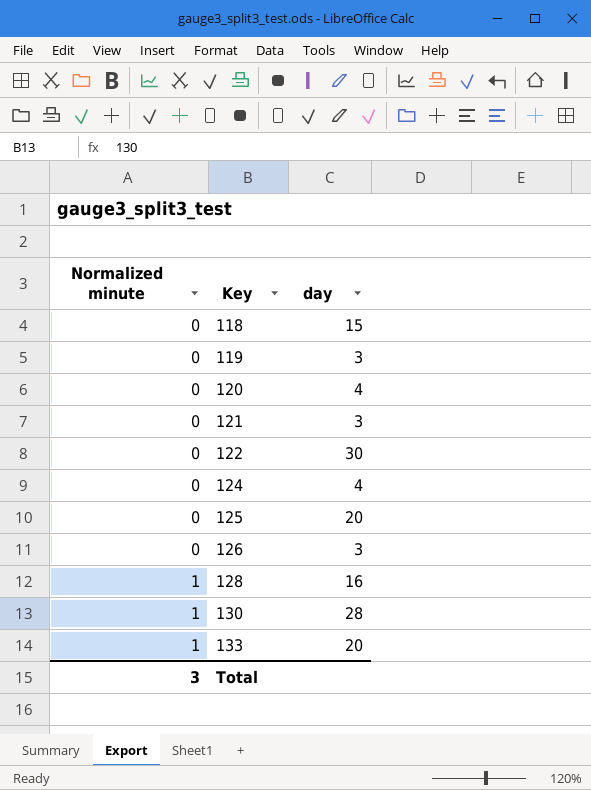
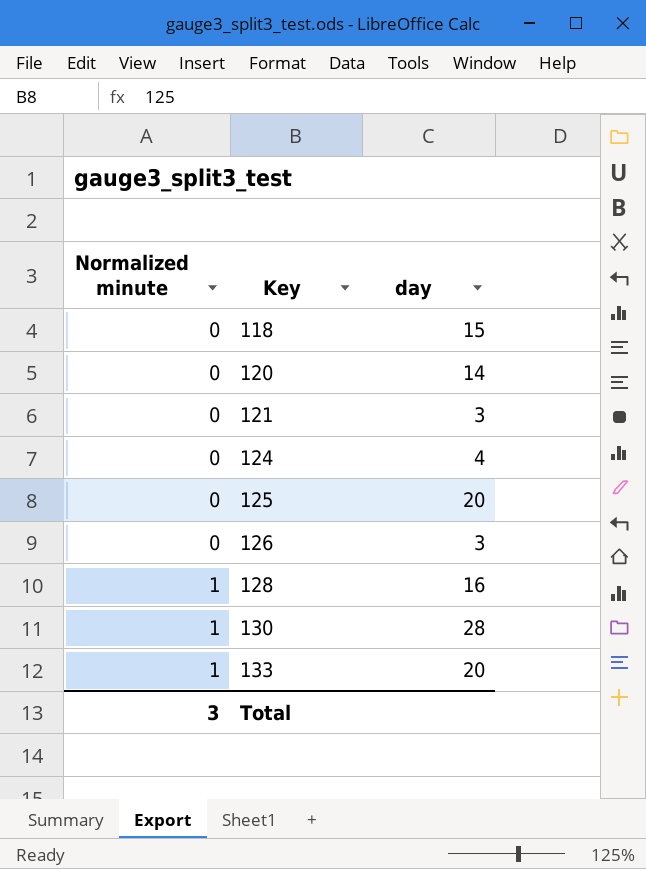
row 119: 0 | 3 -> none
row 122: 0 | 30 -> none
120 | day: 4 -> 14

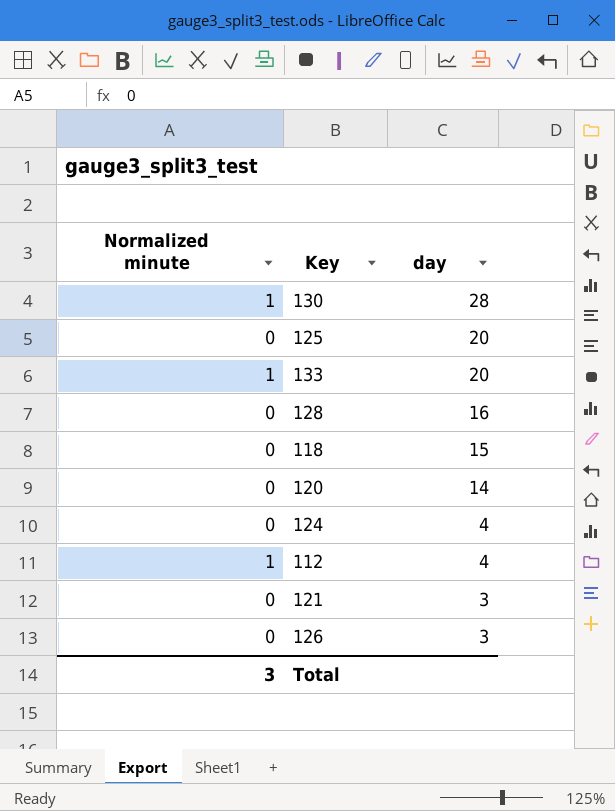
row order: Normalized minute ascending -> day descending
128 | Normalized minute: 1 -> 0
row 112: none -> 1 | 4

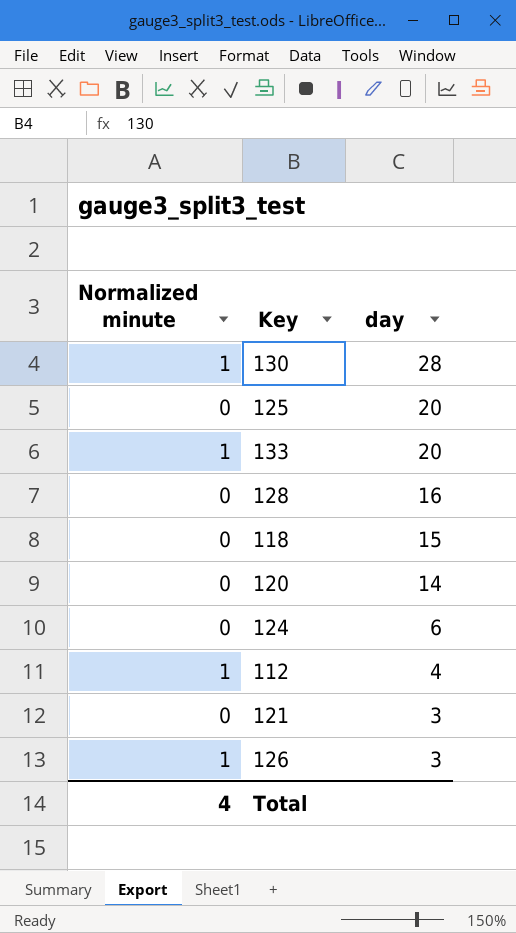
124 | day: 4 -> 6
126 | Normalized minute: 0 -> 1
Total | Normalized minute: 3 -> 4

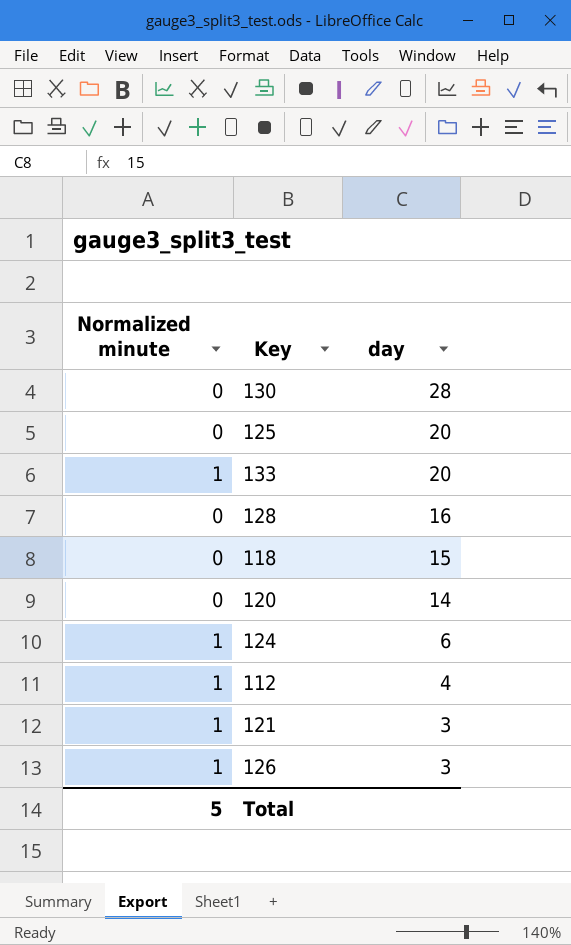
130 | Normalized minute: 1 -> 0
124 | Normalized minute: 0 -> 1
121 | Normalized minute: 0 -> 1
Total | Normalized minute: 4 -> 5

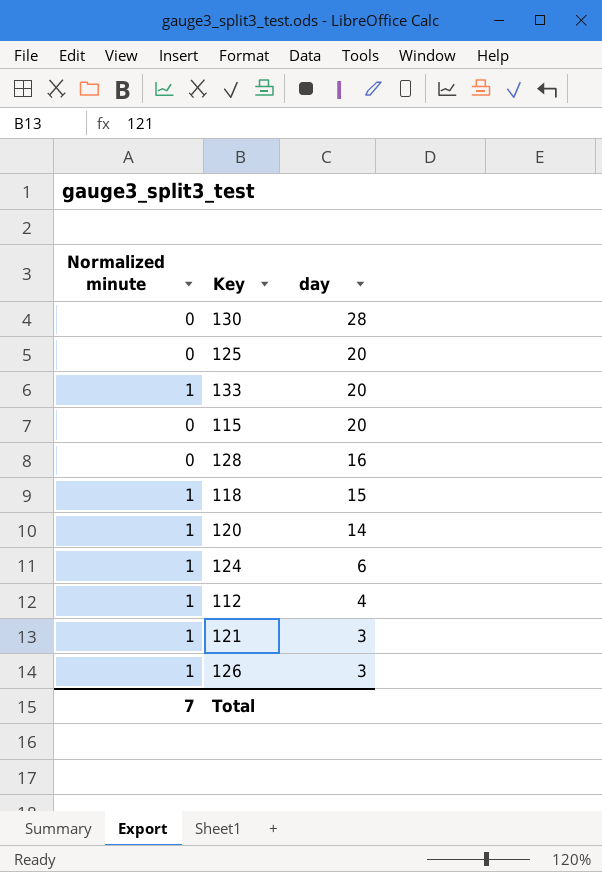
row 115: none -> 0 | 20
118 | Normalized minute: 0 -> 1
120 | Normalized minute: 0 -> 1
Total | Normalized minute: 5 -> 7

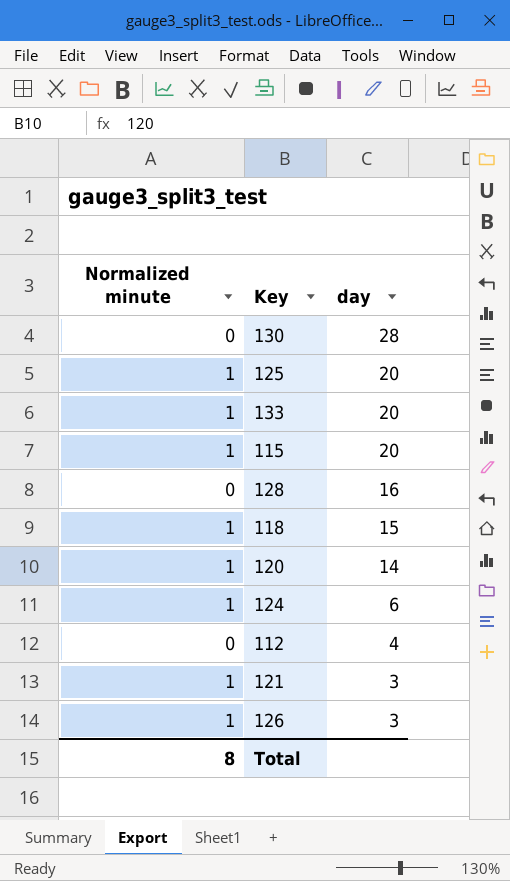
125 | Normalized minute: 0 -> 1
115 | Normalized minute: 0 -> 1
112 | Normalized minute: 1 -> 0
Total | Normalized minute: 7 -> 8

